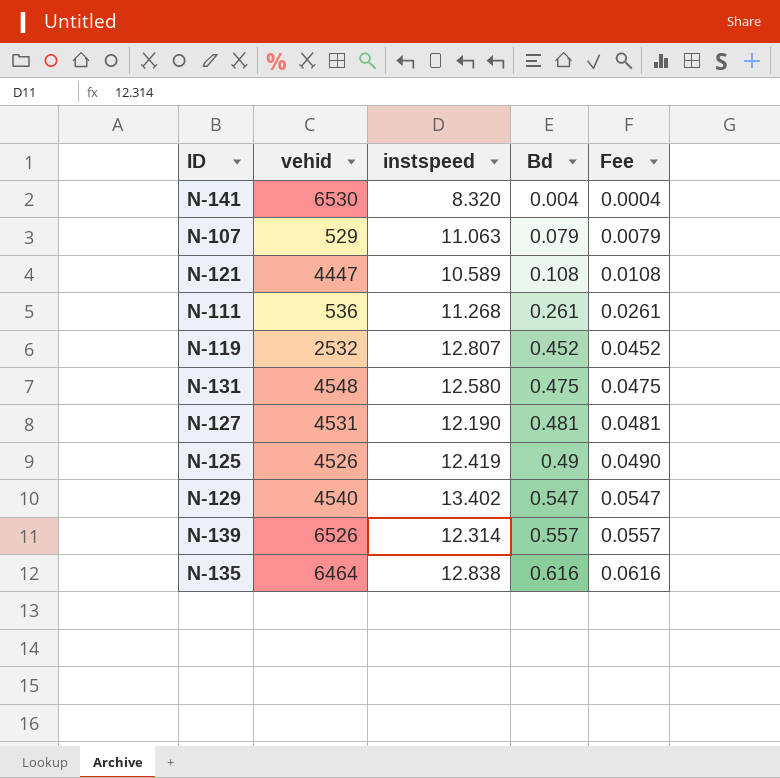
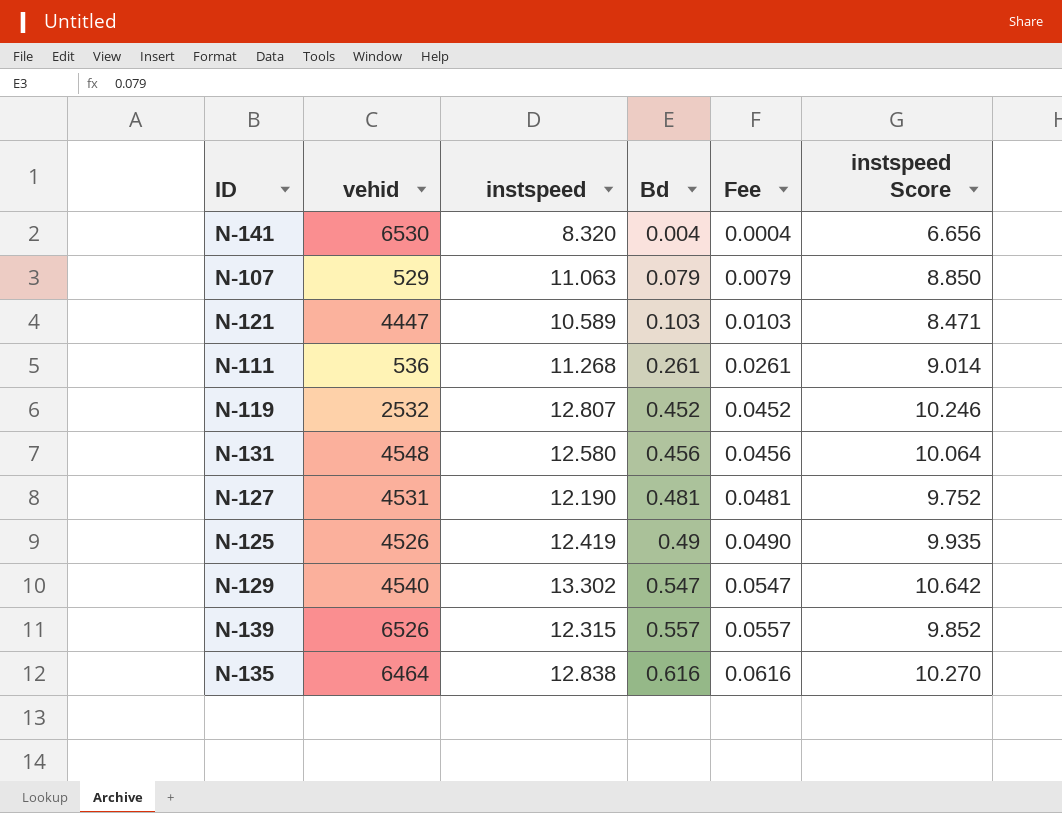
column instspeed Score | formula: none -> [instspeed] * 0.8
N-121 | Bd: 0.108 -> 0.103
N-121 | Fee: 0.0108 -> 0.0103
N-131 | Bd: 0.475 -> 0.456
N-131 | Fee: 0.0475 -> 0.0456
N-129 | instspeed: 13.402 -> 13.302
N-139 | instspeed: 12.314 -> 12.315

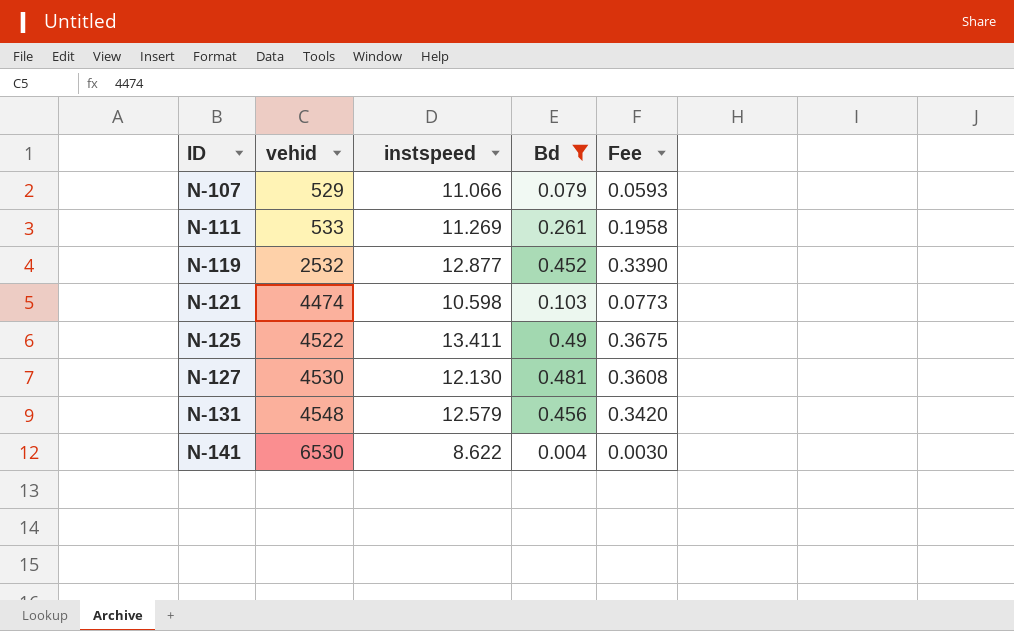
filter: none -> Bd <= 0.49
row order: Bd ascending -> ID ascending
column instspeed Score | formula: [instspeed] * 0.8 -> none
column Fee | formula: [Bd] * 0.1 -> [Bd] * 0.75
N-107 | instspeed: 11.063 -> 11.066
N-111 | vehid: 536 -> 533
N-111 | instspeed: 11.268 -> 11.269
N-119 | instspeed: 12.807 -> 12.877
N-121 | vehid: 4447 -> 4474
N-121 | instspeed: 10.589 -> 10.598
N-125 | vehid: 4526 -> 4522
N-125 | instspeed: 12.419 -> 13.411
N-127 | vehid: 4531 -> 4530
N-127 | instspeed: 12.190 -> 12.130
N-131 | instspeed: 12.580 -> 12.579
N-141 | instspeed: 8.320 -> 8.622

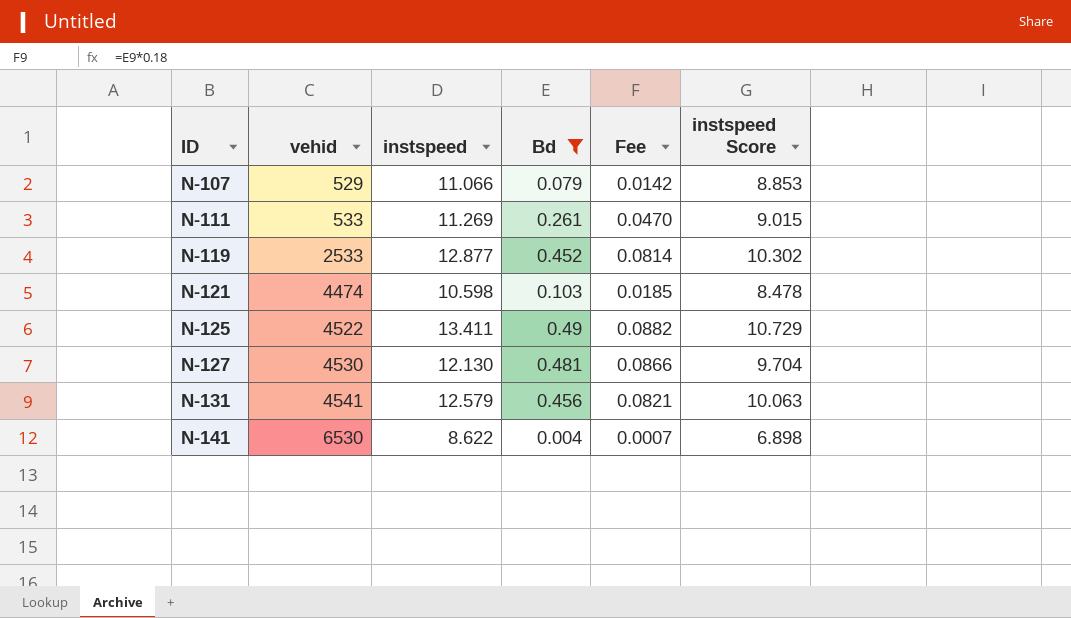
column Fee | formula: [Bd] * 0.75 -> [Bd] * 0.18
column instspeed Score | formula: none -> [instspeed] * 0.8
N-119 | vehid: 2532 -> 2533
N-131 | vehid: 4548 -> 4541

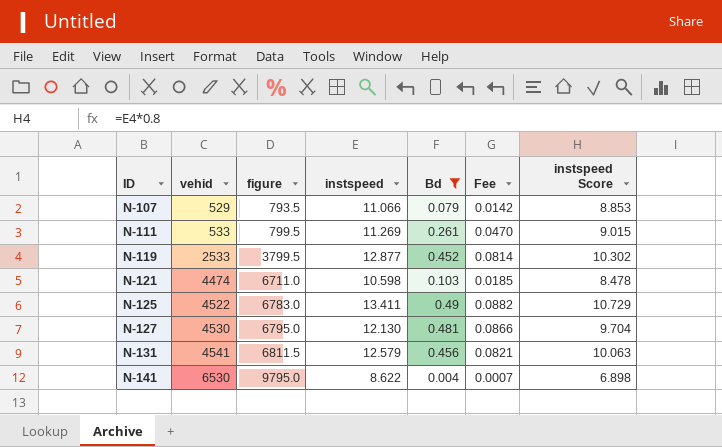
column figure | formula: none -> [vehid] * 1.5

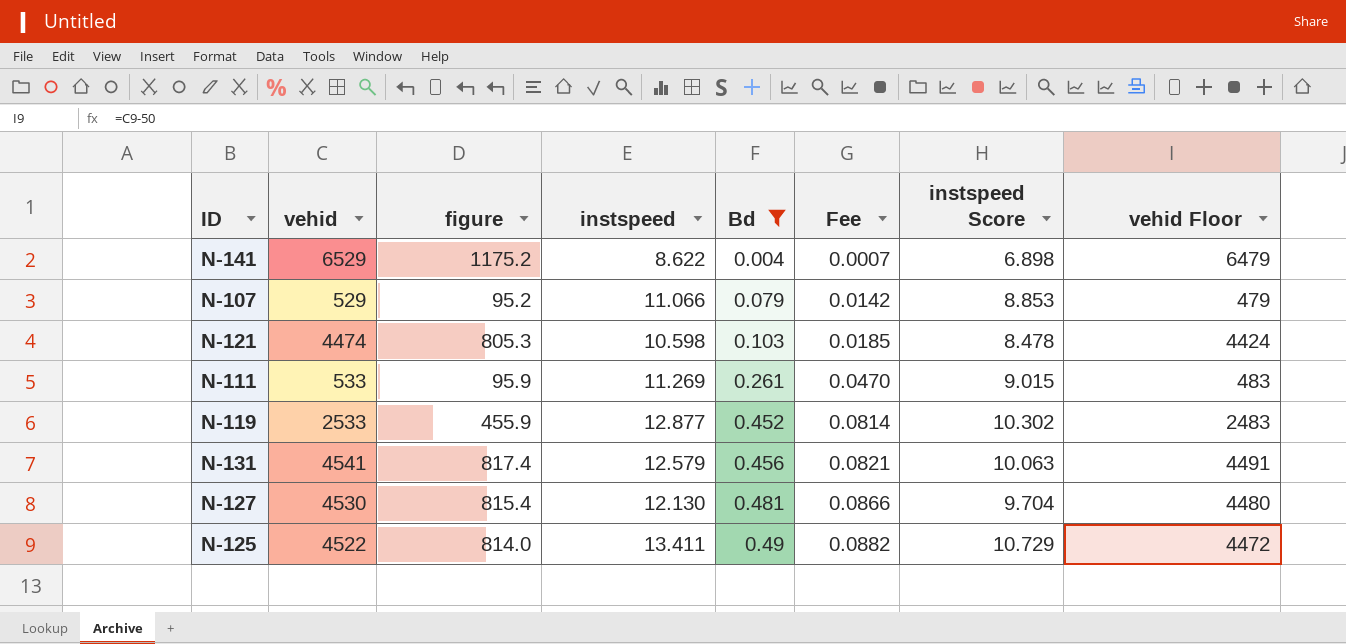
row order: ID ascending -> Bd ascending
column figure | formula: [vehid] * 1.5 -> [vehid] * 0.18
column vehid Floor | formula: none -> [vehid] - 50
N-141 | vehid: 6530 -> 6529

